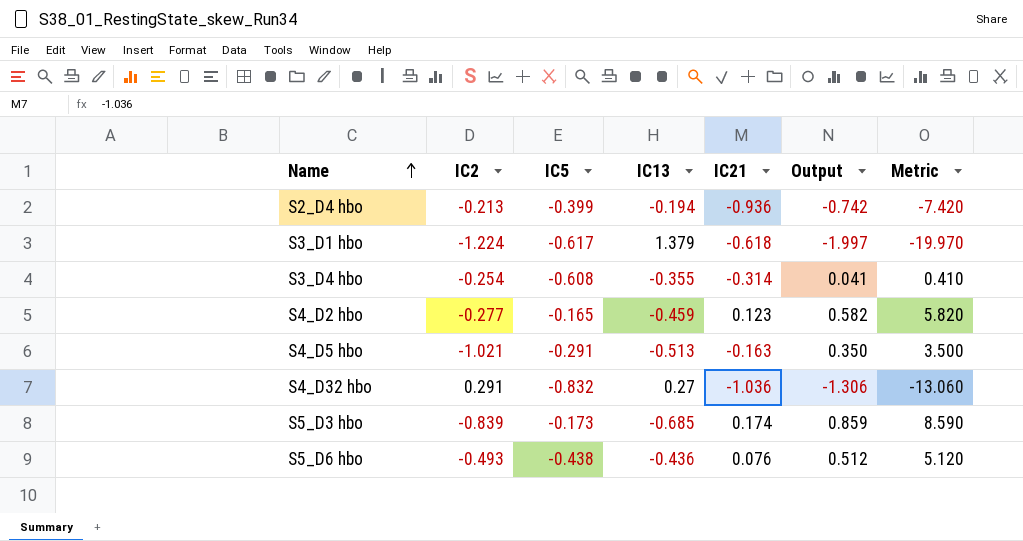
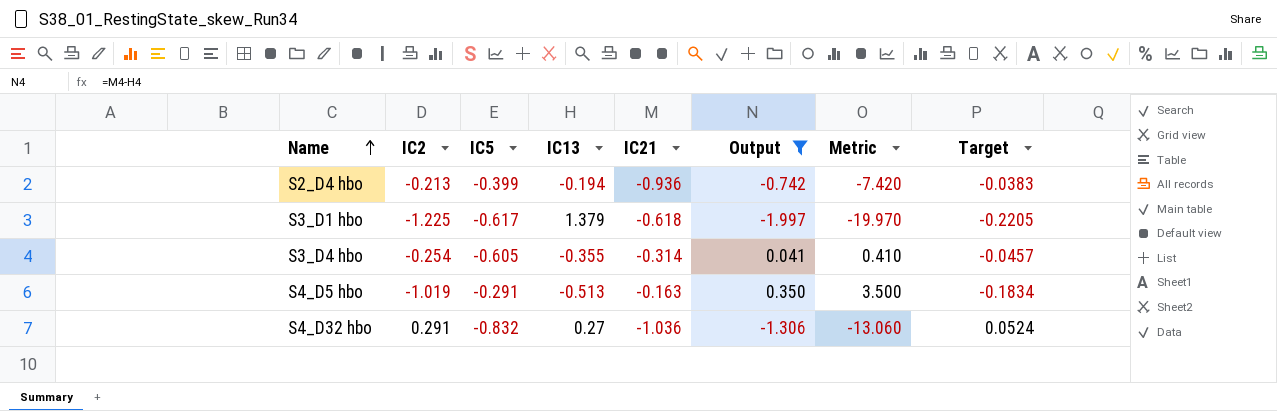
filter: none -> Output <= 0.350
column Target | formula: none -> [IC2] * 0.18
S3_D1 hbo | IC2: -1.224 -> -1.225
S3_D4 hbo | IC5: -0.608 -> -0.605
S4_D5 hbo | IC2: -1.021 -> -1.019

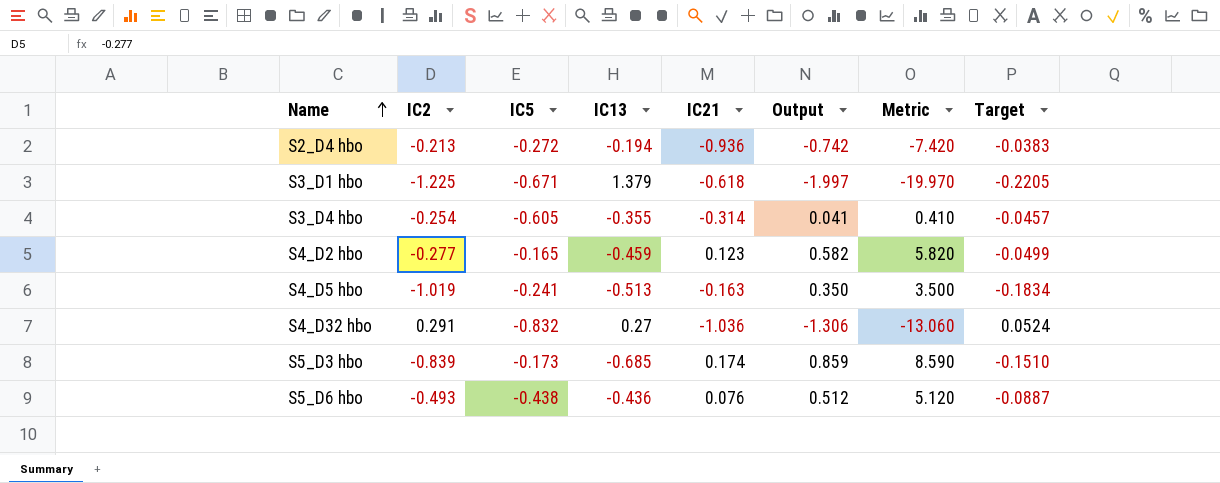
filter: Output <= 0.350 -> none
S2_D4 hbo | IC5: -0.399 -> -0.272
S3_D1 hbo | IC5: -0.617 -> -0.671
S4_D5 hbo | IC5: -0.291 -> -0.241

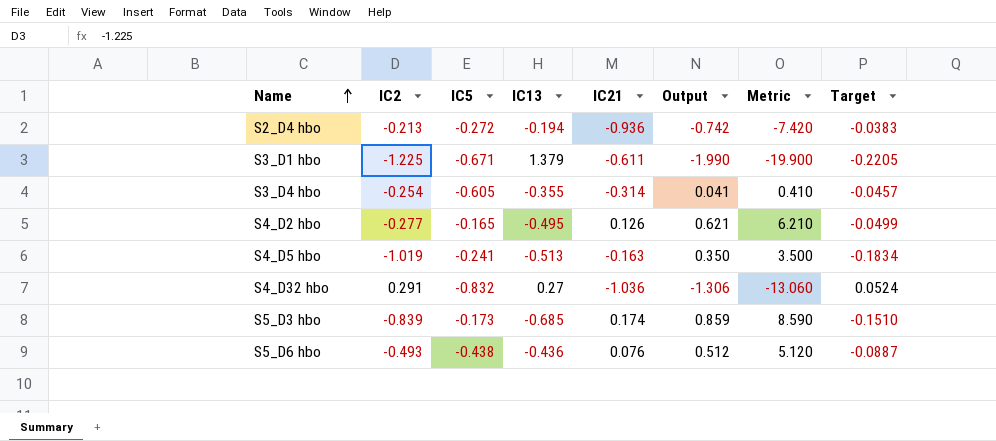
S3_D1 hbo | IC21: -0.618 -> -0.611
S3_D1 hbo | Output: -1.997 -> -1.990
S3_D1 hbo | Metric: -19.970 -> -19.900
S4_D2 hbo | IC13: -0.459 -> -0.495
S4_D2 hbo | IC21: 0.123 -> 0.126
S4_D2 hbo | Output: 0.582 -> 0.621
S4_D2 hbo | Metric: 5.820 -> 6.210

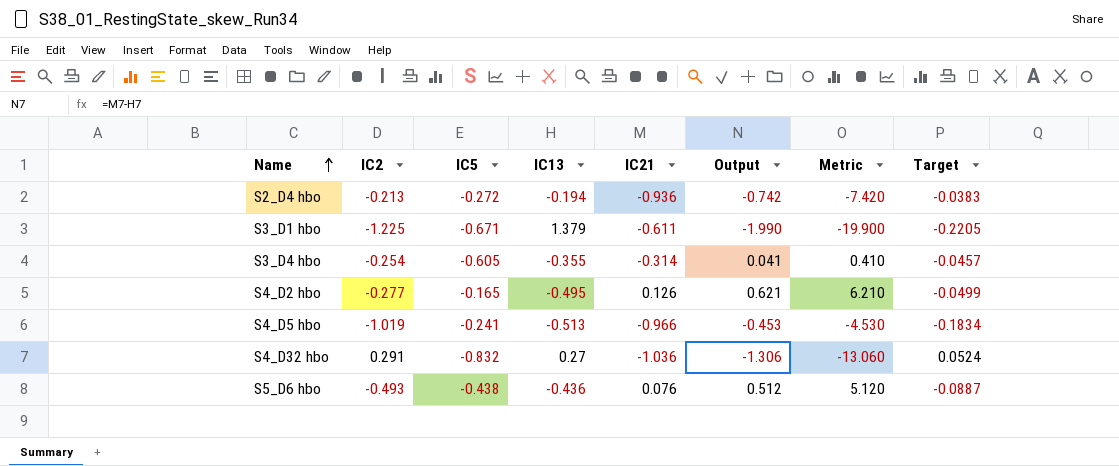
row S5_D3 hbo: -0.839 | -0.173 | -0.685 | 0.174 | 0.859 | 8.590 | -0.1510 -> none
S4_D5 hbo | IC21: -0.163 -> -0.966
S4_D5 hbo | Output: 0.350 -> -0.453
S4_D5 hbo | Metric: 3.500 -> -4.530

